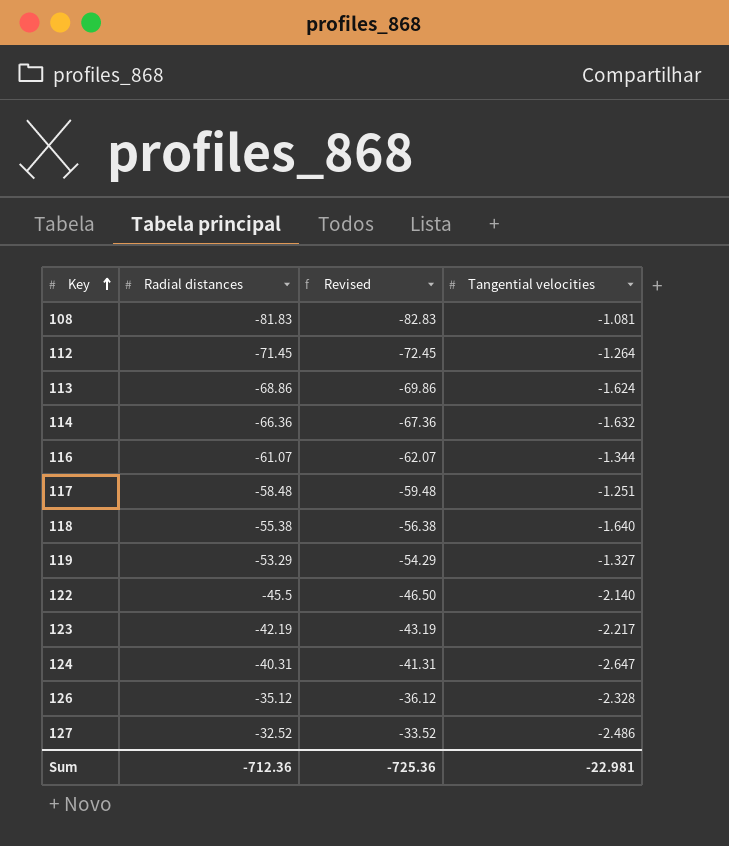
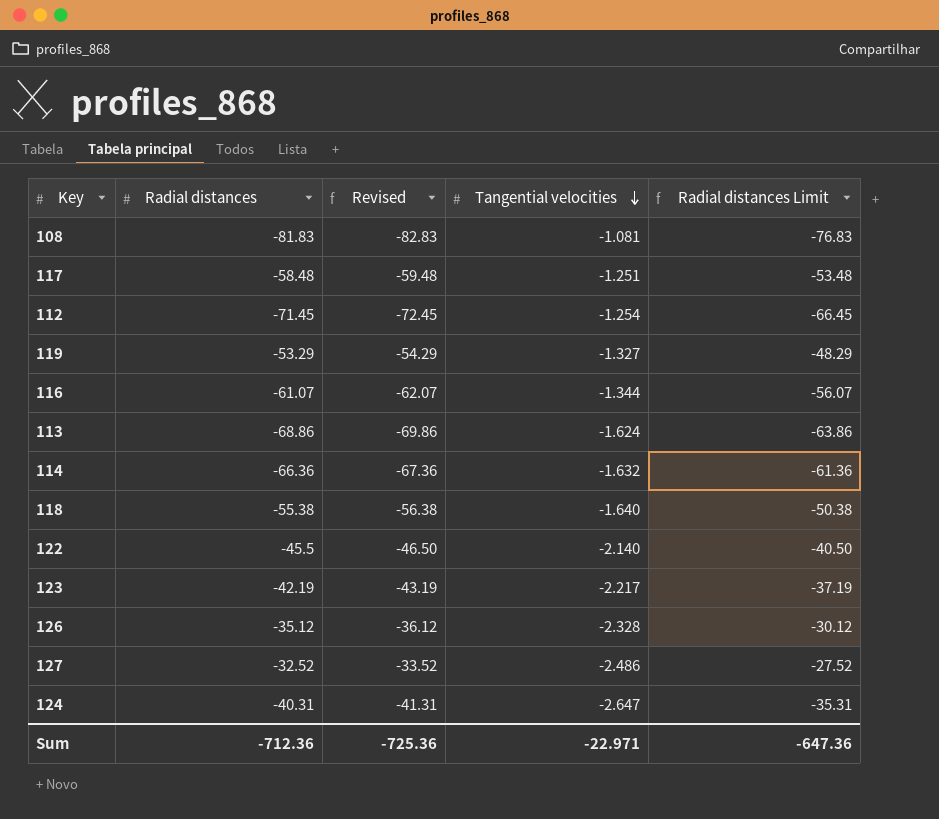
row order: Key ascending -> Tangential velocities descending
column Radial distances Limit | formula: none -> [Radial distances] + 5
112 | Tangential velocities: -1.264 -> -1.254
Sum | Tangential velocities: -22.981 -> -22.971

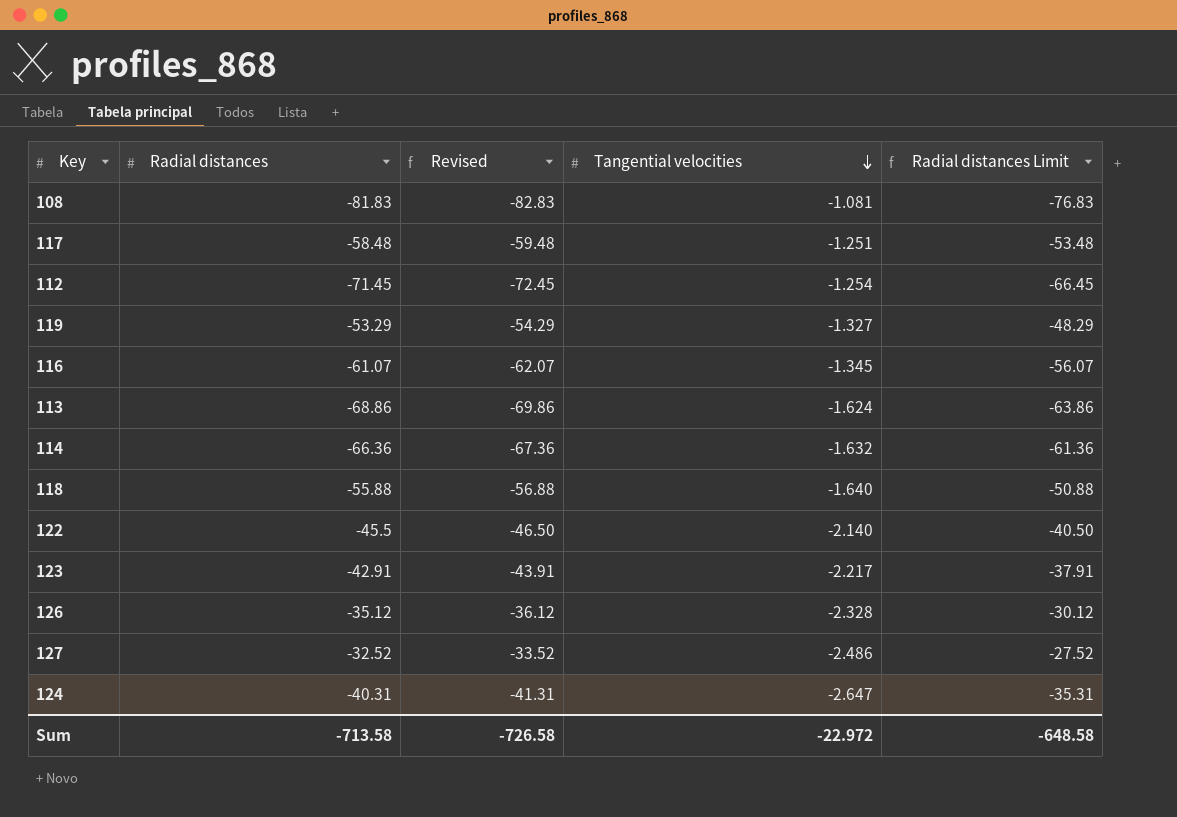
116 | Tangential velocities: -1.344 -> -1.345
118 | Radial distances: -55.38 -> -55.88
118 | Revised: -56.38 -> -56.88
118 | Radial distances Limit: -50.38 -> -50.88
123 | Radial distances: -42.19 -> -42.91
123 | Revised: -43.19 -> -43.91
123 | Radial distances Limit: -37.19 -> -37.91
Sum | Radial distances: -712.36 -> -713.58
Sum | Revised: -725.36 -> -726.58
Sum | Tangential velocities: -22.971 -> -22.972
Sum | Radial distances Limit: -647.36 -> -648.58

